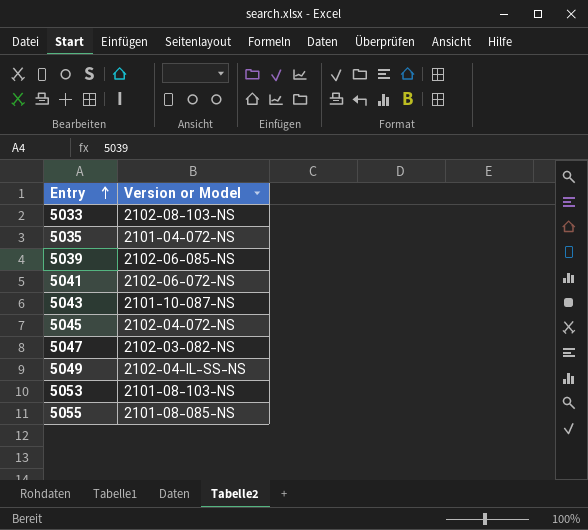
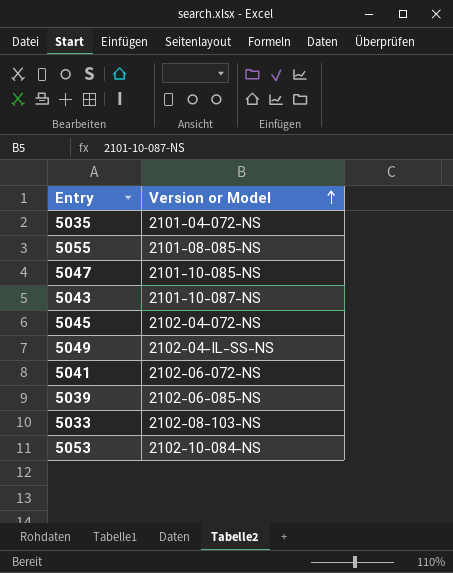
row order: Entry ascending -> Version or Model ascending
5047 | Version or Model: 2102-03-082-NS -> 2101-10-085-NS
5053 | Version or Model: 2101-08-103-NS -> 2102-10-084-NS

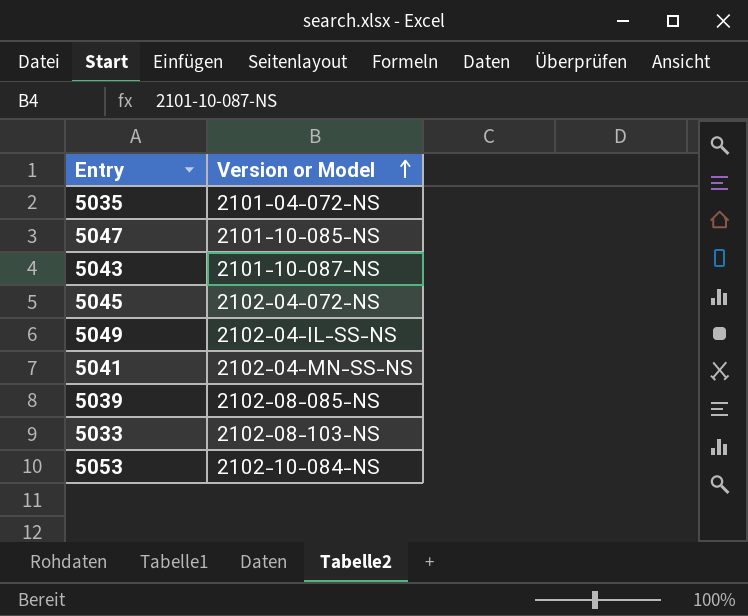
row 5055: 2101-08-085-NS -> none
5041 | Version or Model: 2102-06-072-NS -> 2102-04-MN-SS-NS
5039 | Version or Model: 2102-06-085-NS -> 2102-08-085-NS

